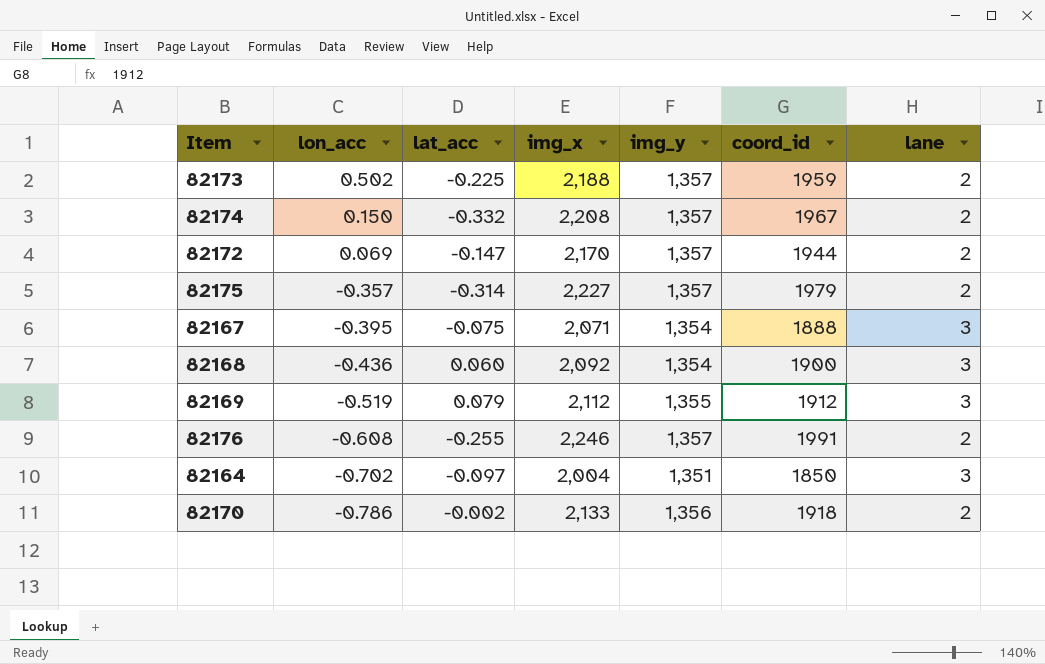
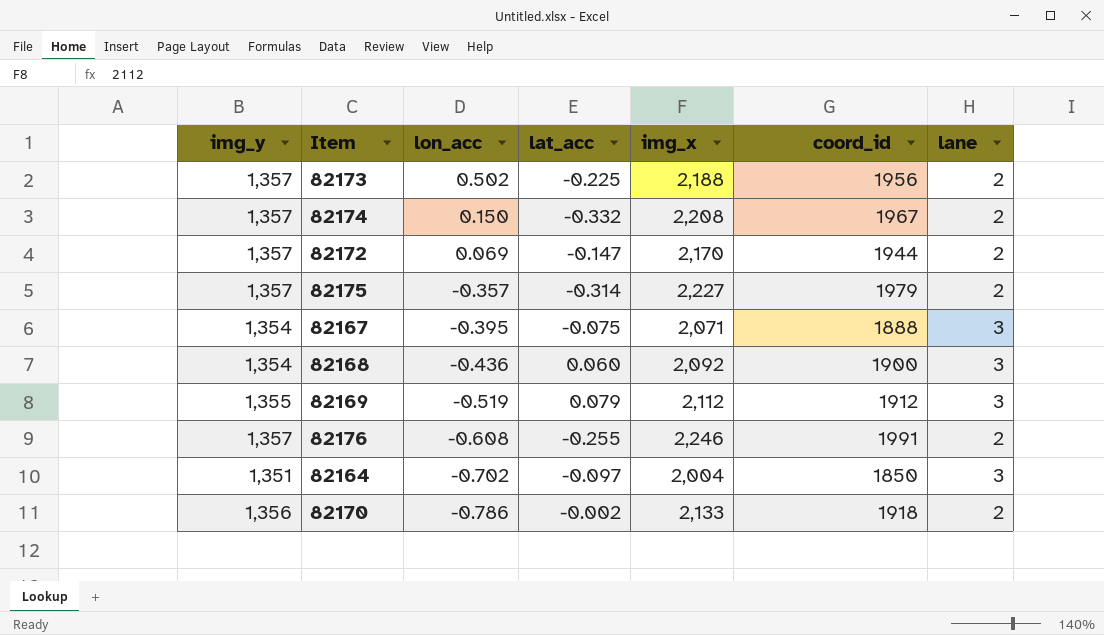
column img_y | position: 5 -> 1
82173 | coord_id: 1959 -> 1956

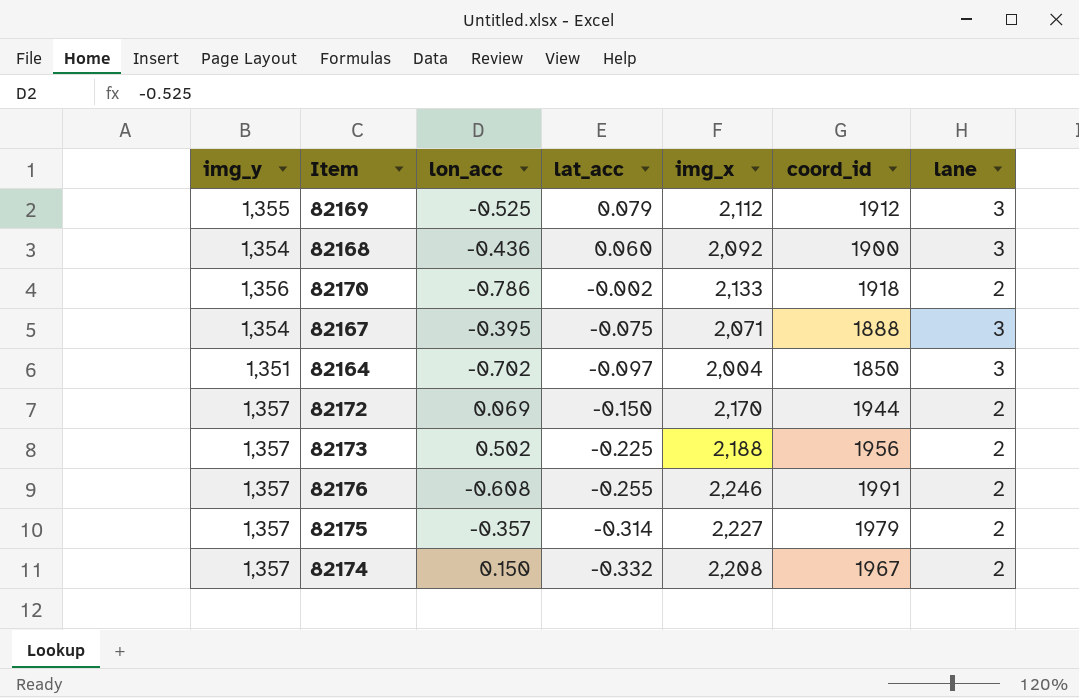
row order: lon_acc descending -> lat_acc descending
82169 | lon_acc: -0.519 -> -0.525
82172 | lat_acc: -0.147 -> -0.150

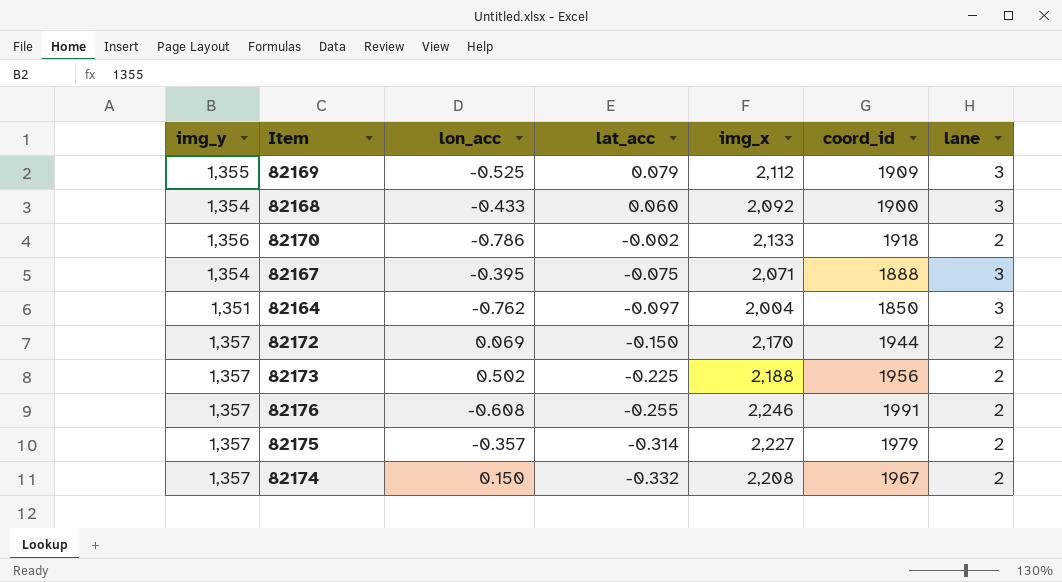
82169 | coord_id: 1912 -> 1909
82168 | lon_acc: -0.436 -> -0.433
82164 | lon_acc: -0.702 -> -0.762

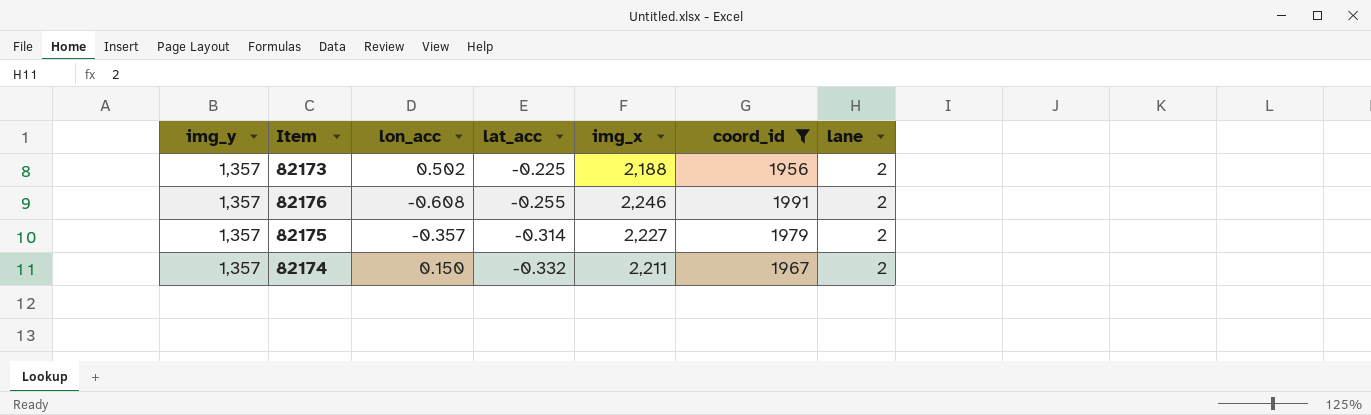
filter: none -> coord_id >= 1956
82174 | img_x: 2,208 -> 2,211

